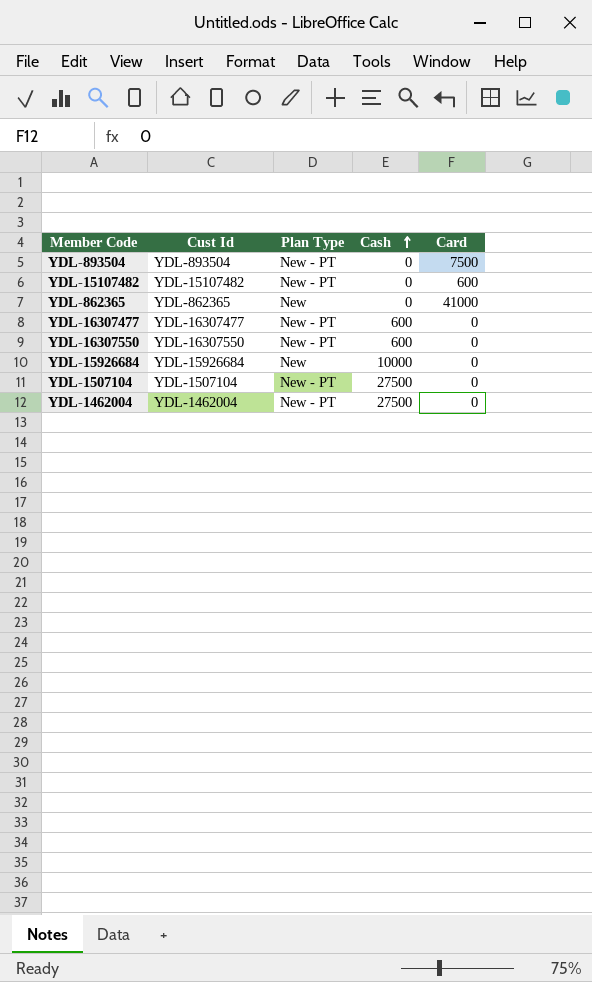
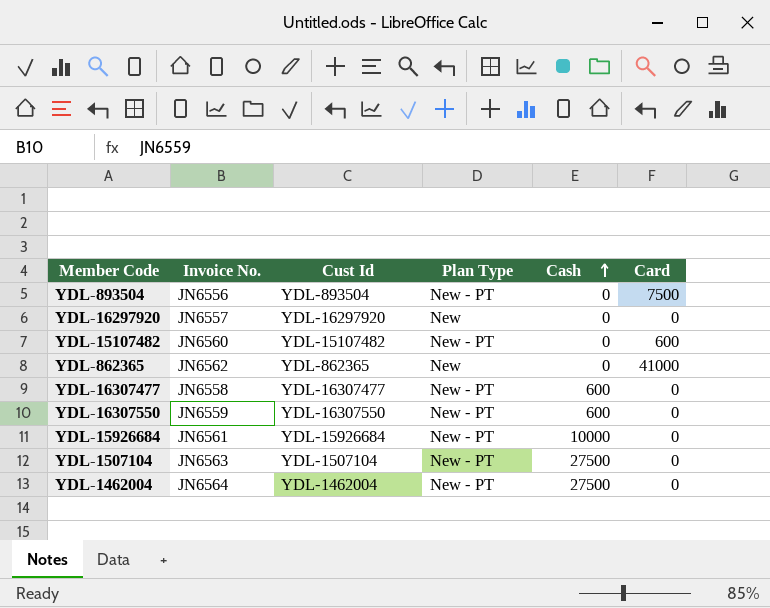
column Invoice No. | position: none -> 2
row YDL-16297920: none -> JN6557 | YDL-16297920 | New | 0 | 0
YDL-15926684 | Plan Type: New -> New - PT

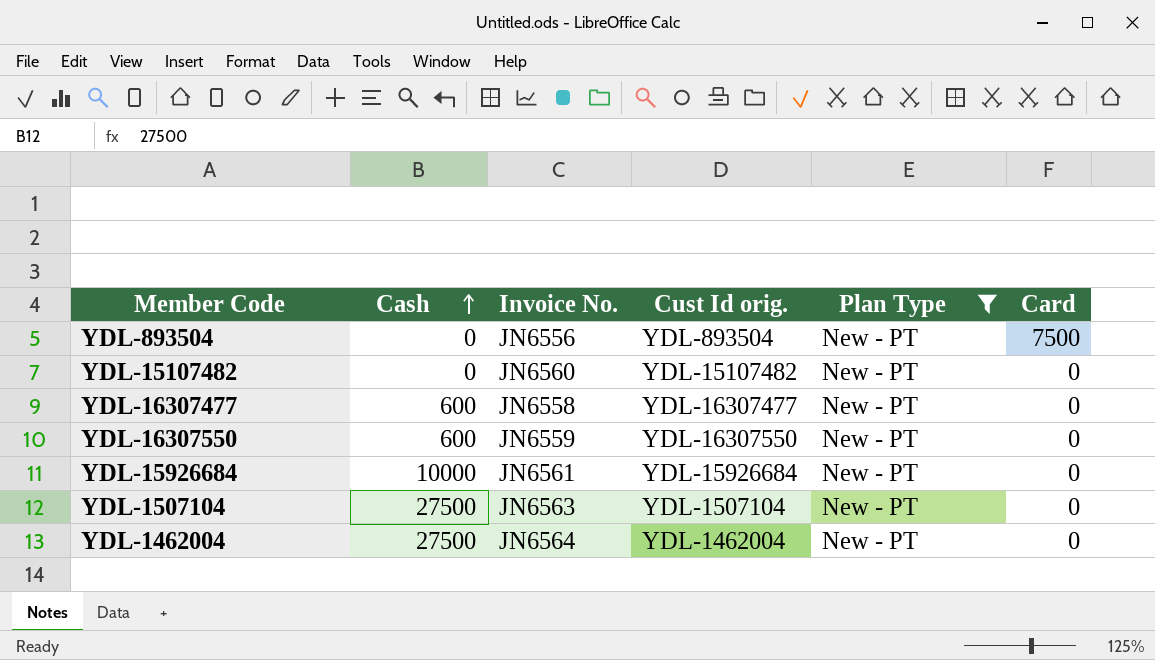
filter: none -> Plan Type = New - PT
column Cash | position: 5 -> 2
column name: Cust Id -> Cust Id orig.
YDL-15107482 | Card: 600 -> 0

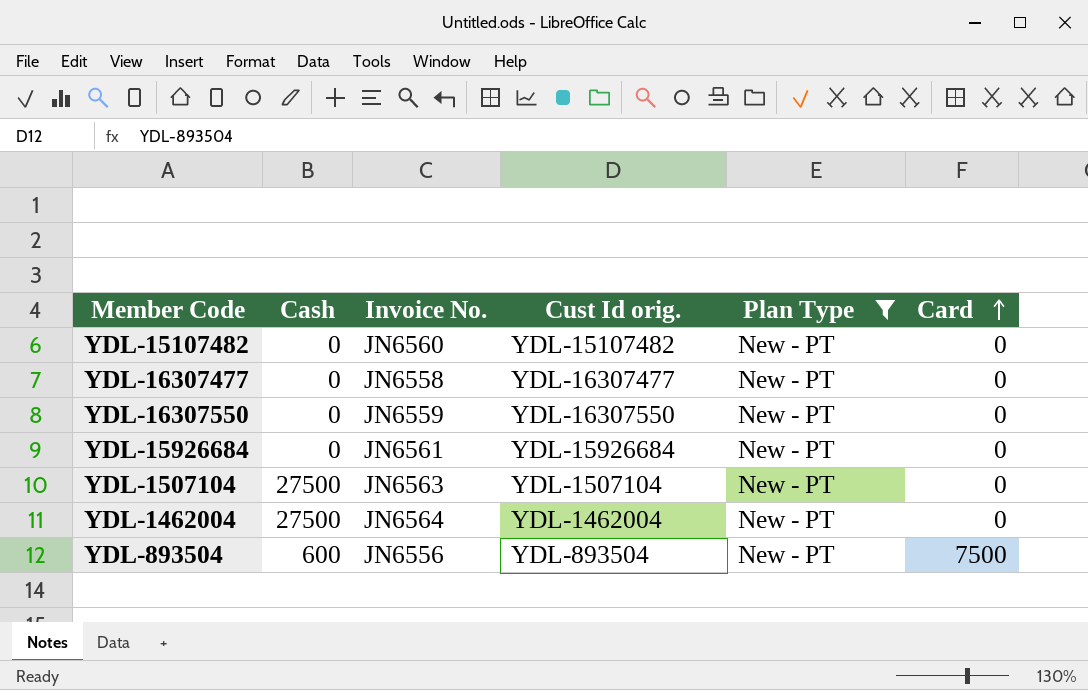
row order: Cash ascending -> Card ascending
YDL-16307477 | Cash: 600 -> 0
YDL-16307550 | Cash: 600 -> 0
YDL-15926684 | Cash: 10000 -> 0
YDL-893504 | Cash: 0 -> 600

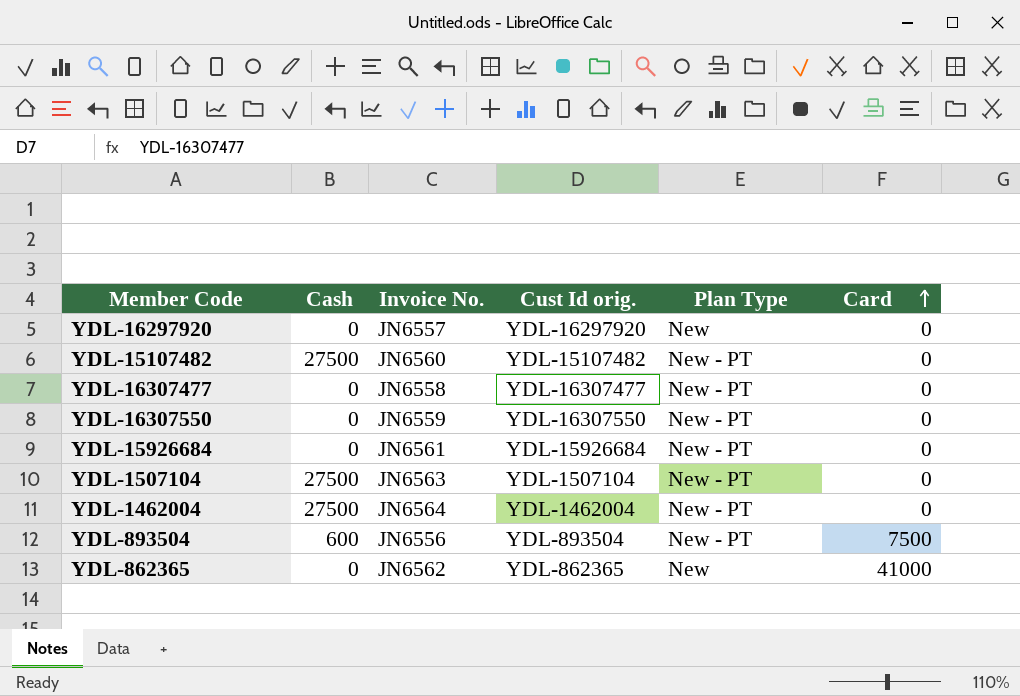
filter: Plan Type = New - PT -> none
YDL-15107482 | Cash: 0 -> 27500

